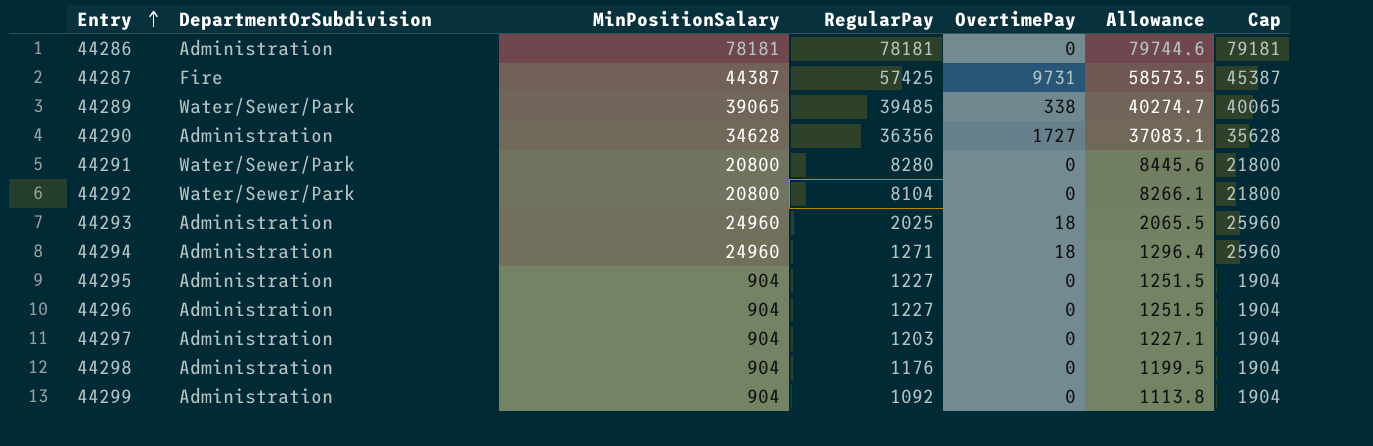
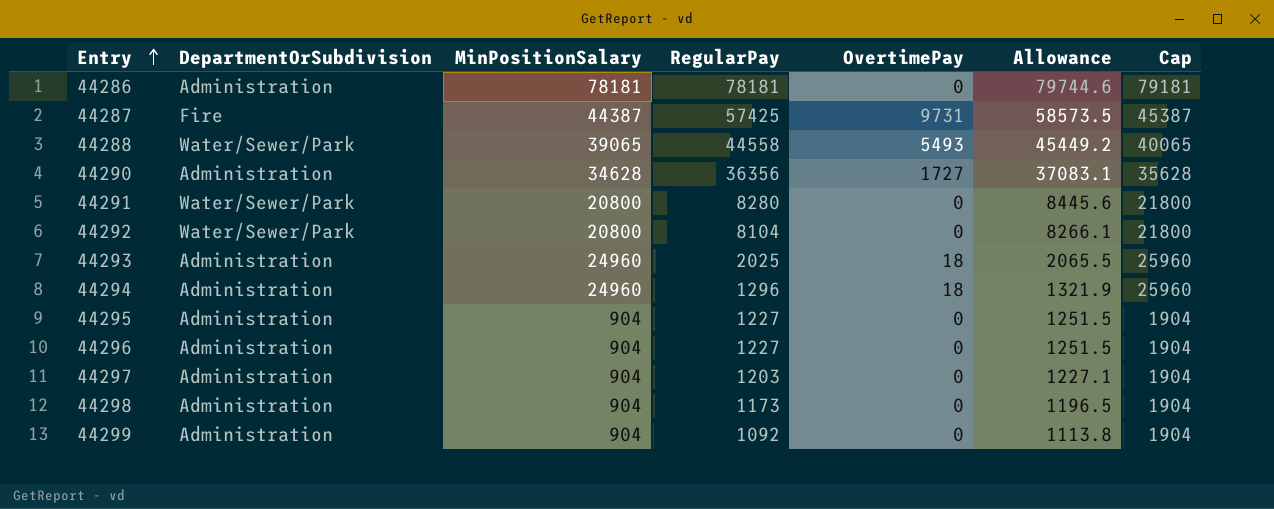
row 44289: Water/Sewer/Park | 39065 | 39485 | 338 | 40274.7 | 40065 -> none
row 44288: none -> Water/Sewer/Park | 39065 | 44558 | 5493 | 45449.2 | 40065
44294 | RegularPay: 1271 -> 1296
44294 | Allowance: 1296.4 -> 1321.9
44298 | RegularPay: 1176 -> 1173
44298 | Allowance: 1199.5 -> 1196.5

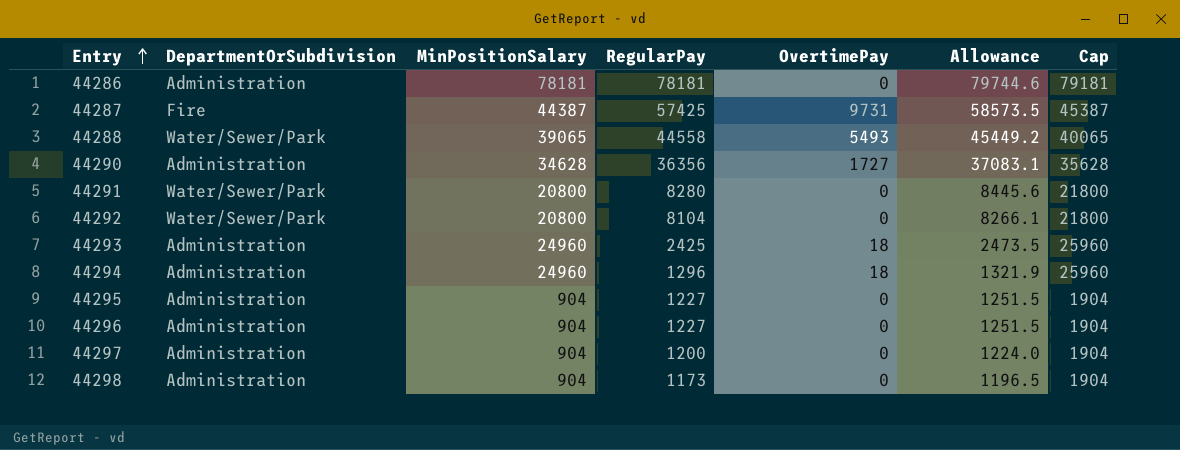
row 44299: Administration | 904 | 1092 | 0 | 1113.8 | 1904 -> none
44293 | RegularPay: 2025 -> 2425
44293 | Allowance: 2065.5 -> 2473.5
44297 | RegularPay: 1203 -> 1200
44297 | Allowance: 1227.1 -> 1224.0

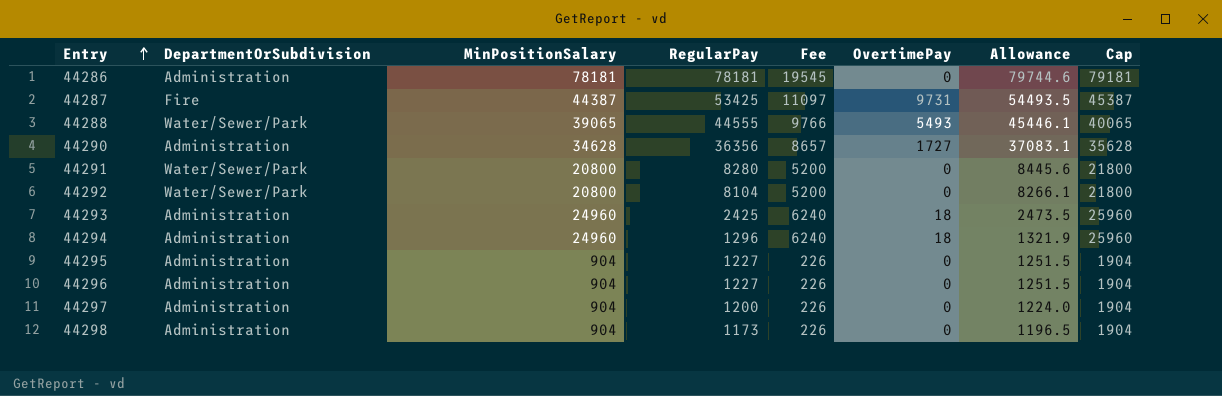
column Fee | formula: none -> [MinPositionSalary] * 0.25
44287 | RegularPay: 57425 -> 53425
44287 | Allowance: 58573.5 -> 54493.5
44288 | RegularPay: 44558 -> 44555
44288 | Allowance: 45449.2 -> 45446.1

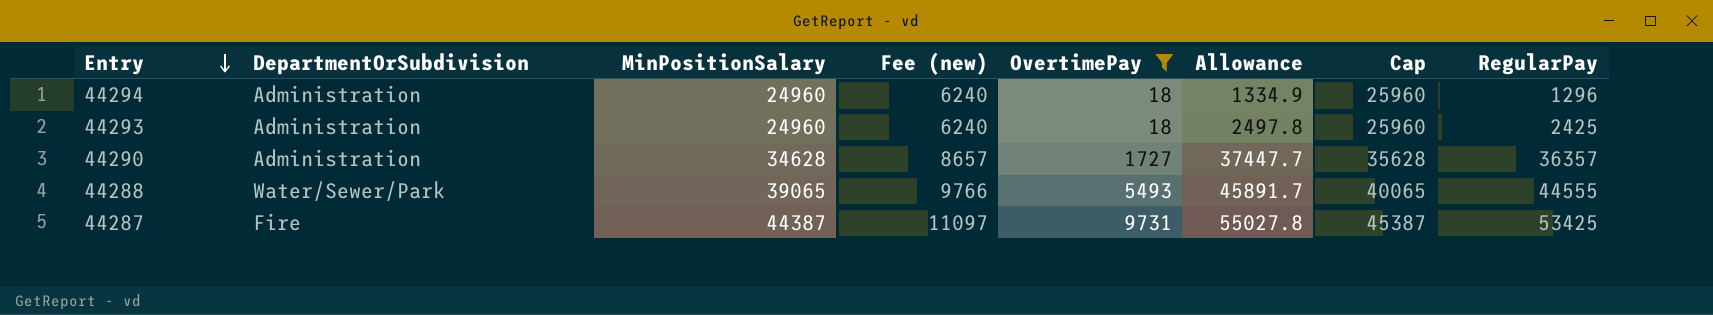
filter: none -> OvertimePay != 0
row order: Entry ascending -> Entry descending
column name: Fee -> Fee (new)
column Allowance | formula: [RegularPay] * 1.02 -> [RegularPay] * 1.03
column RegularPay | position: 4 -> 8
44290 | RegularPay: 36356 -> 36357

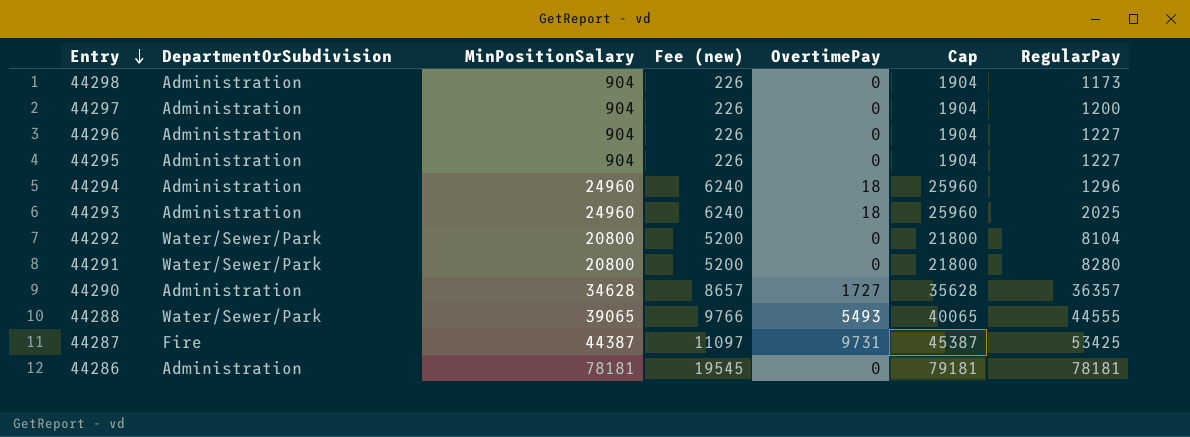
filter: OvertimePay != 0 -> none
column Allowance | formula: [RegularPay] * 1.03 -> none
44293 | RegularPay: 2425 -> 2025

